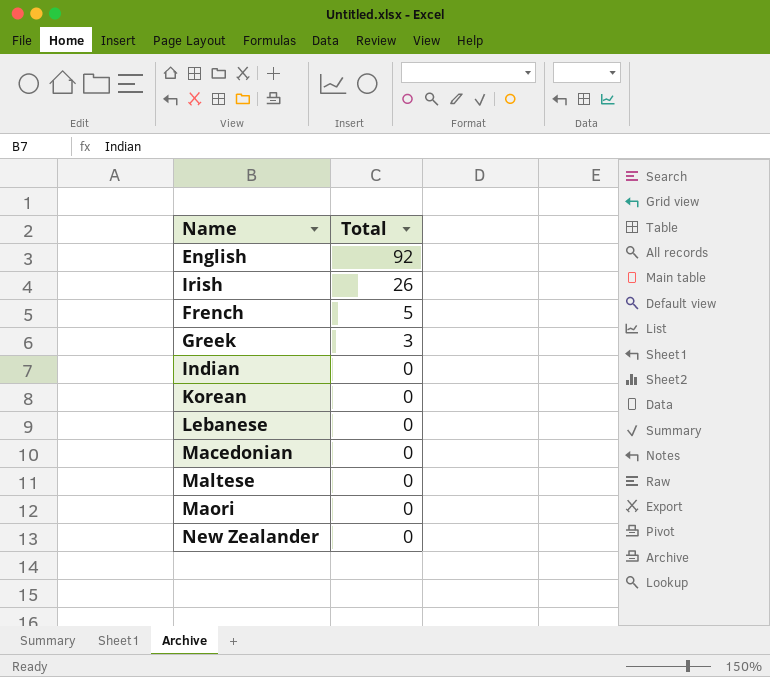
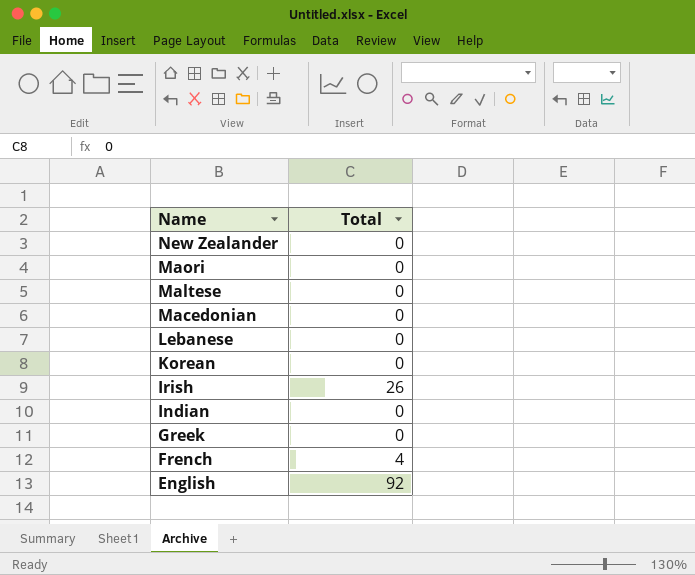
row order: Total descending -> Name descending
Greek | Total: 3 -> 0
French | Total: 5 -> 4

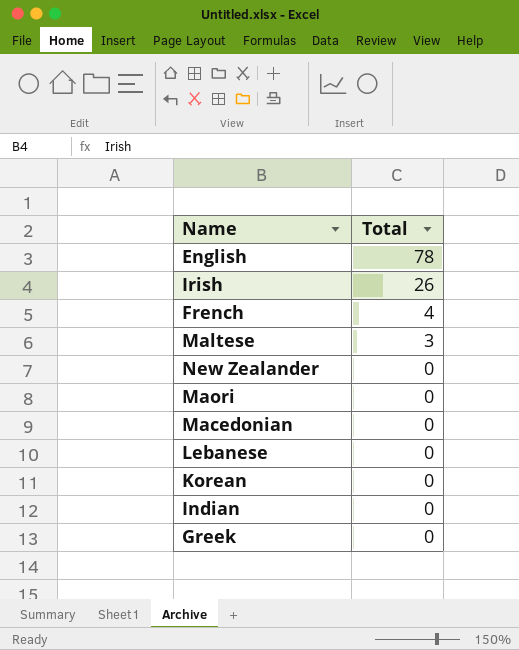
row order: Name descending -> Total descending
English | Total: 92 -> 78
Maltese | Total: 0 -> 3

